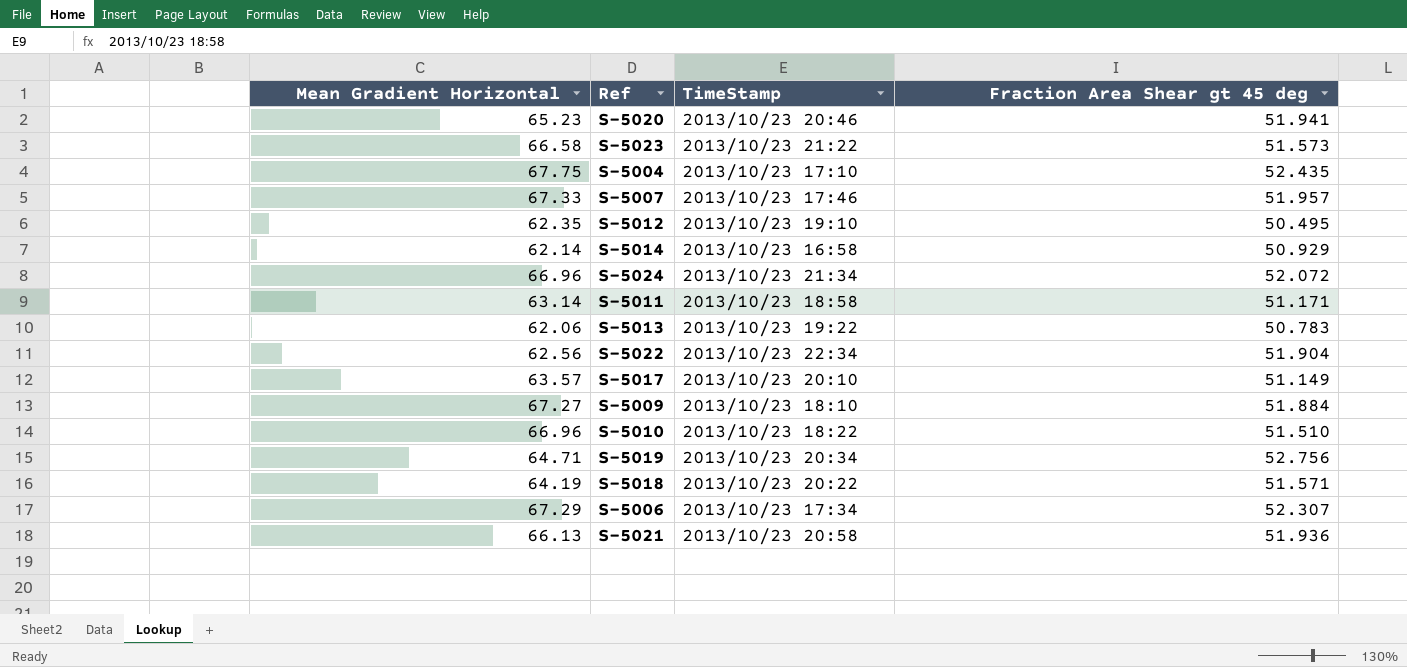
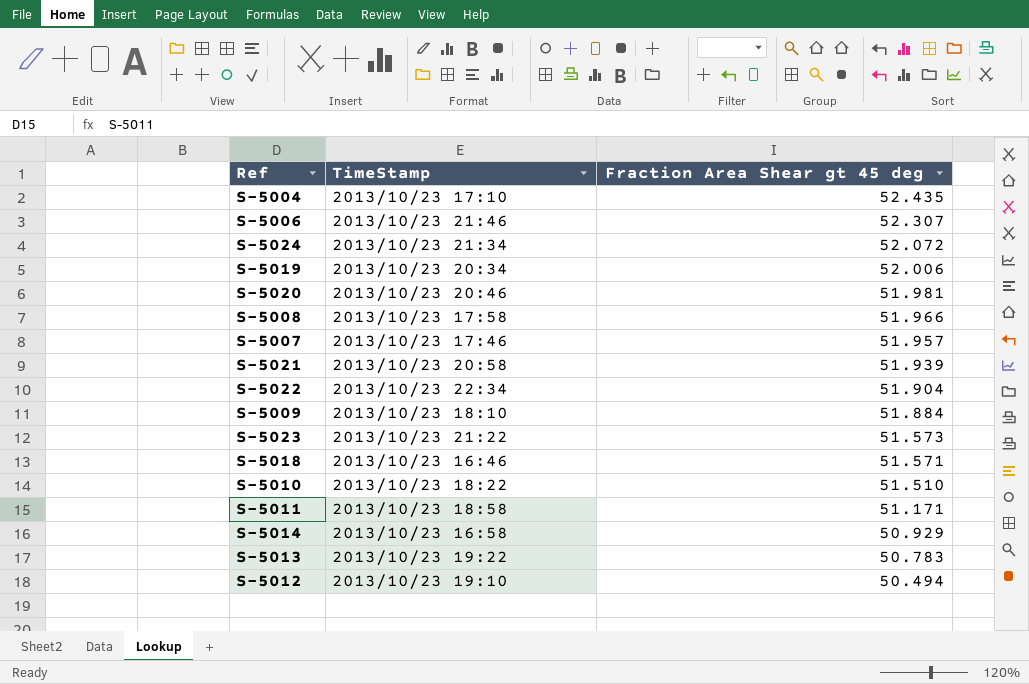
row order: none -> Fraction Area Shear gt 45 deg descending
column Mean Gradient Horizontal | position: 1 -> none
row S-5017: 63.57 | 2013/10/23 20:10 | 51.149 -> none
S-5006 | TimeStamp: 2013/10/23 17:34 -> 2013/10/23 21:46
S-5019 | Fraction Area Shear gt 45 deg: 52.756 -> 52.006
S-5020 | Fraction Area Shear gt 45 deg: 51.941 -> 51.981
row S-5008: none -> 2013/10/23 17:58 | 51.966
S-5021 | Fraction Area Shear gt 45 deg: 51.936 -> 51.939
S-5018 | TimeStamp: 2013/10/23 20:22 -> 2013/10/23 16:46
S-5012 | Fraction Area Shear gt 45 deg: 50.495 -> 50.494

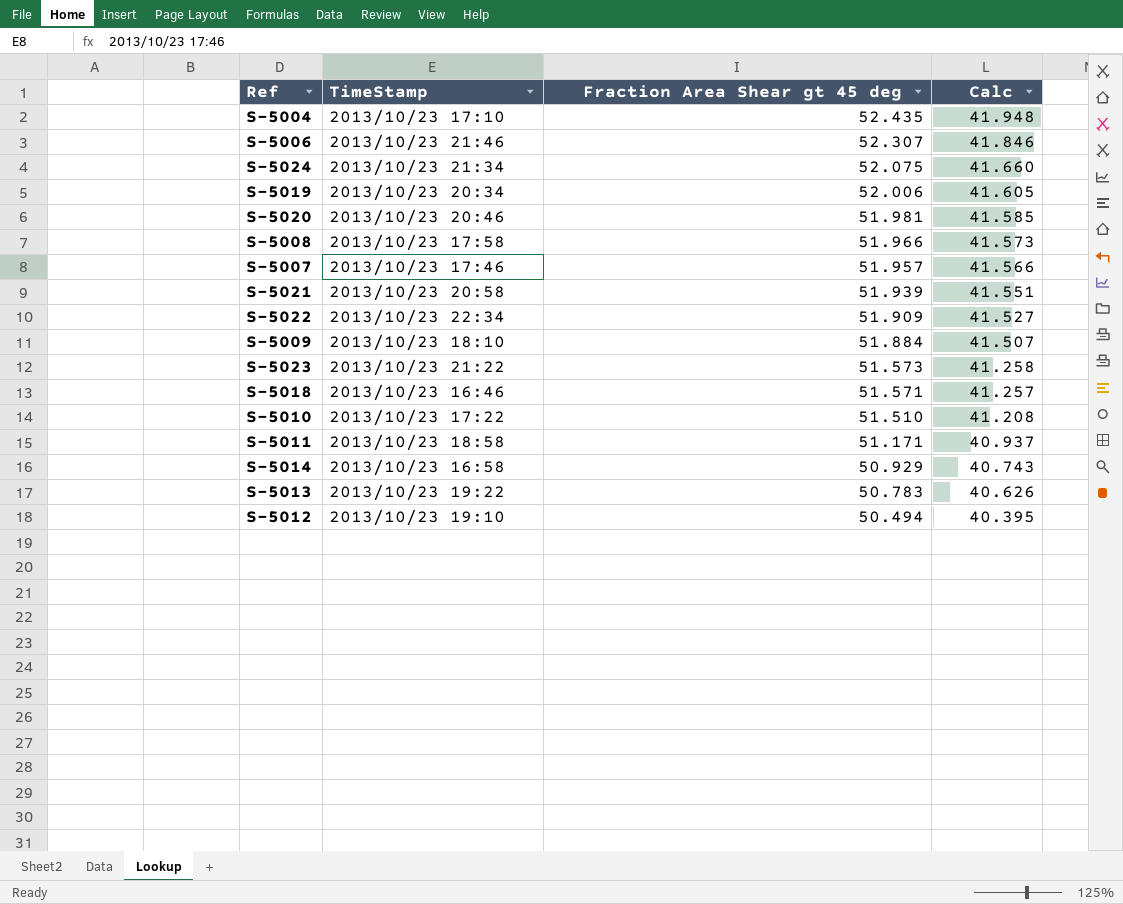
column Calc | formula: none -> [Fraction Area Shear gt 45 deg] * 0.8
S-5024 | Fraction Area Shear gt 45 deg: 52.072 -> 52.075
S-5022 | Fraction Area Shear gt 45 deg: 51.904 -> 51.909
S-5010 | TimeStamp: 2013/10/23 18:22 -> 2013/10/23 17:22

